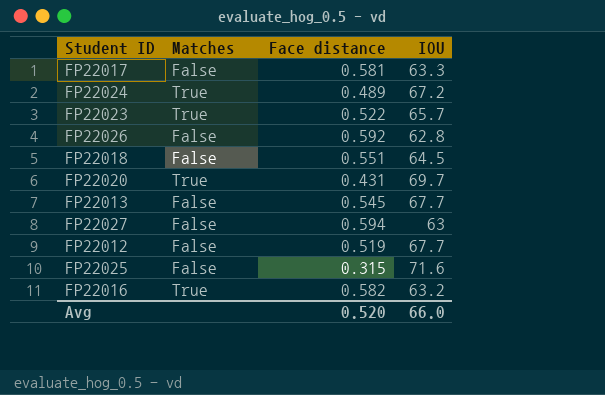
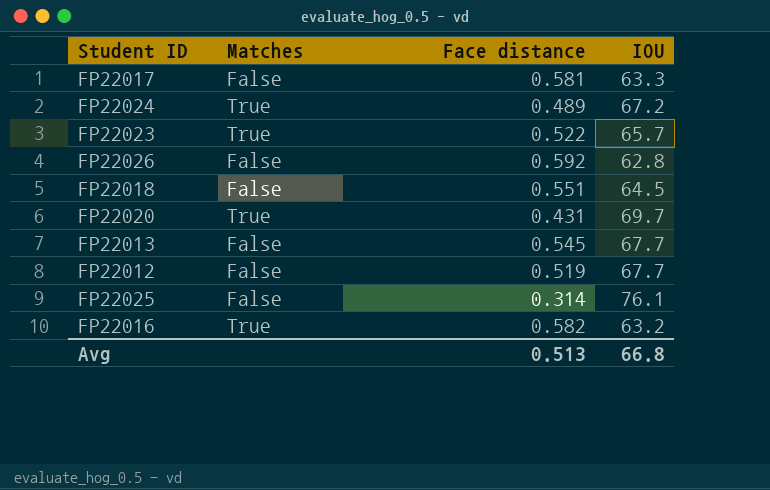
row FP22027: False | 0.594 | 63 -> none
FP22025 | Face distance: 0.315 -> 0.314
FP22025 | IOU: 71.6 -> 76.1
Avg | Face distance: 0.520 -> 0.513
Avg | IOU: 66.0 -> 66.8

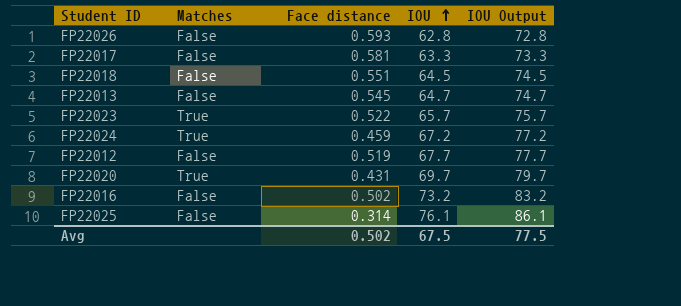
row order: none -> IOU ascending
column IOU Output | formula: none -> [IOU] + 10
FP22026 | Face distance: 0.592 -> 0.593
FP22013 | IOU: 67.7 -> 64.7
FP22024 | Face distance: 0.489 -> 0.459
FP22016 | Matches: True -> False
FP22016 | Face distance: 0.582 -> 0.502
FP22016 | IOU: 63.2 -> 73.2
Avg | Face distance: 0.513 -> 0.502
Avg | IOU: 66.8 -> 67.5

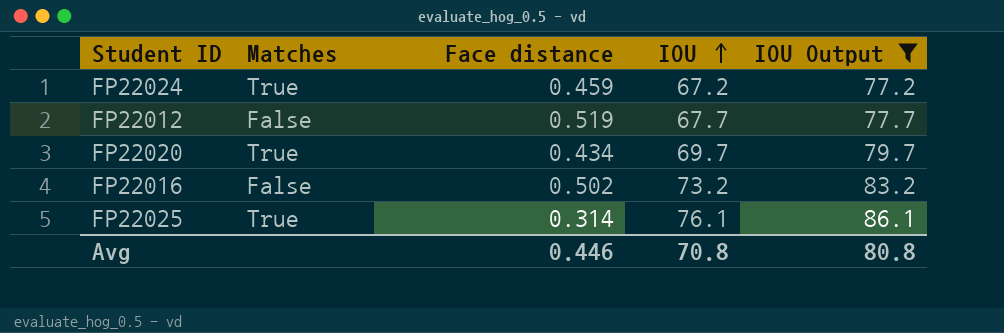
filter: none -> IOU Output >= 77.2
FP22020 | Face distance: 0.431 -> 0.434
FP22025 | Matches: False -> True
Avg | Face distance: 0.502 -> 0.446
Avg | IOU: 67.5 -> 70.8
Avg | IOU Output: 77.5 -> 80.8

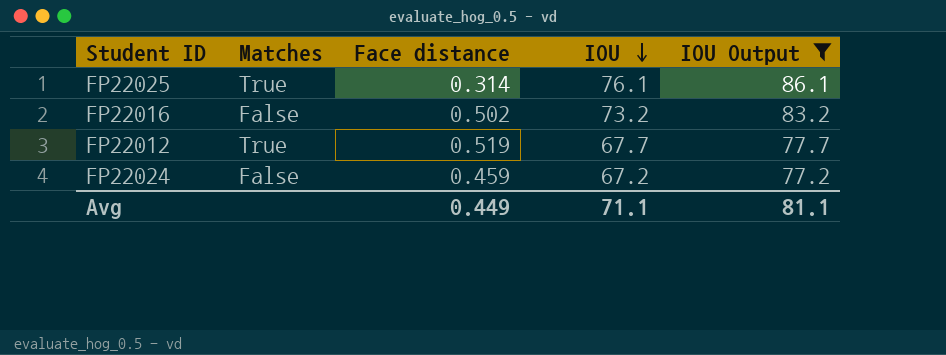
row order: IOU ascending -> IOU descending
row FP22020: True | 0.434 | 69.7 | 79.7 -> none
FP22012 | Matches: False -> True
FP22024 | Matches: True -> False
Avg | Face distance: 0.446 -> 0.449
Avg | IOU: 70.8 -> 71.1
Avg | IOU Output: 80.8 -> 81.1

